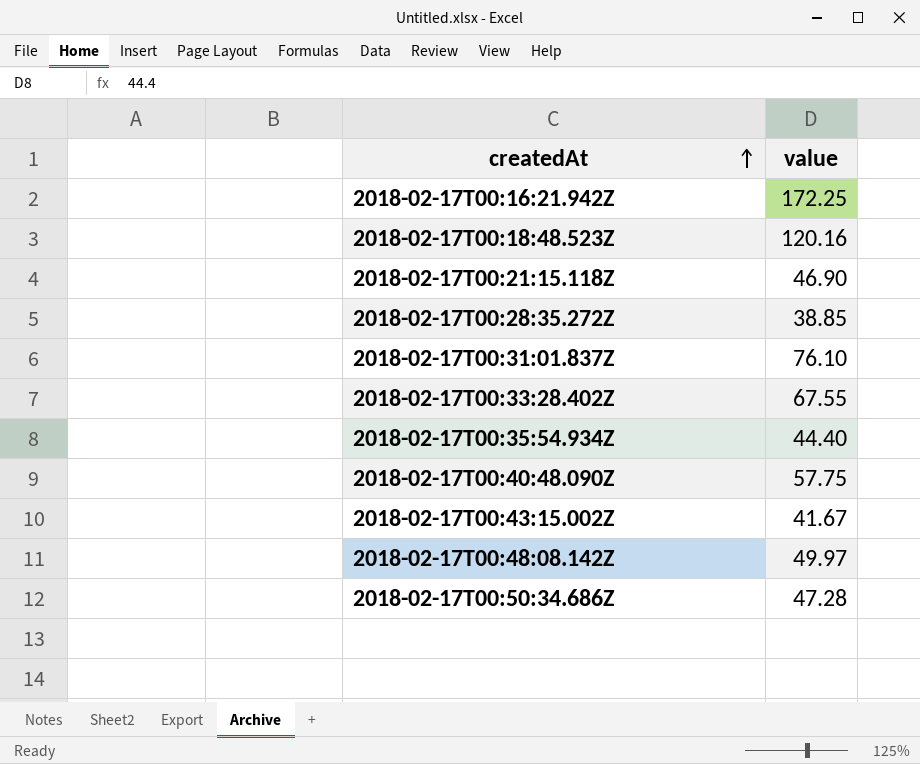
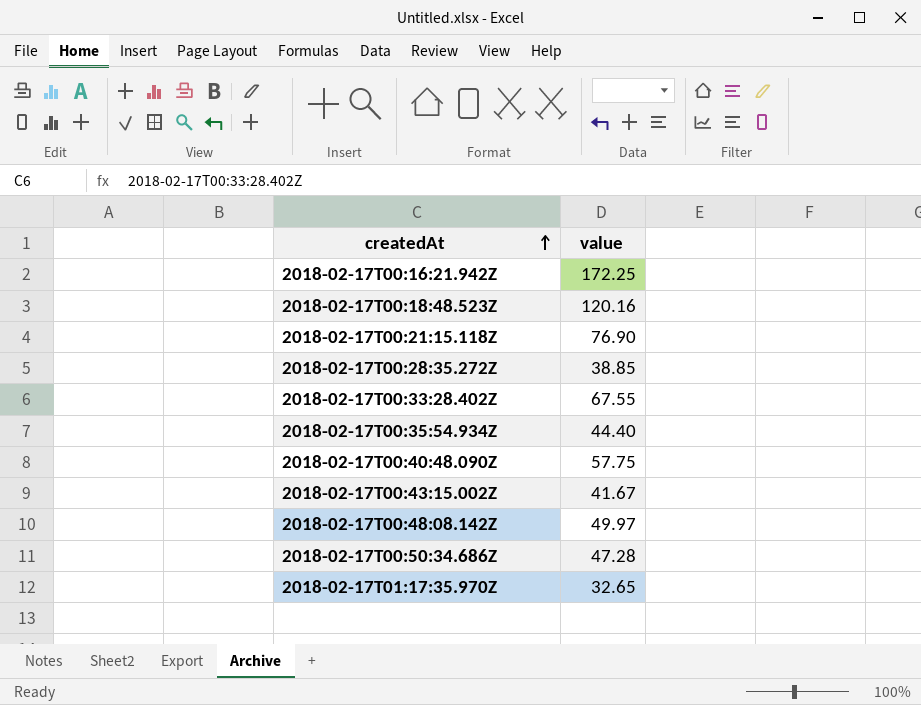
row 2018-02-17T00:31:01.837Z: 76.10 -> none
2018-02-17T00:21:15.118Z | value: 46.90 -> 76.90
row 2018-02-17T01:17:35.970Z: none -> 32.65

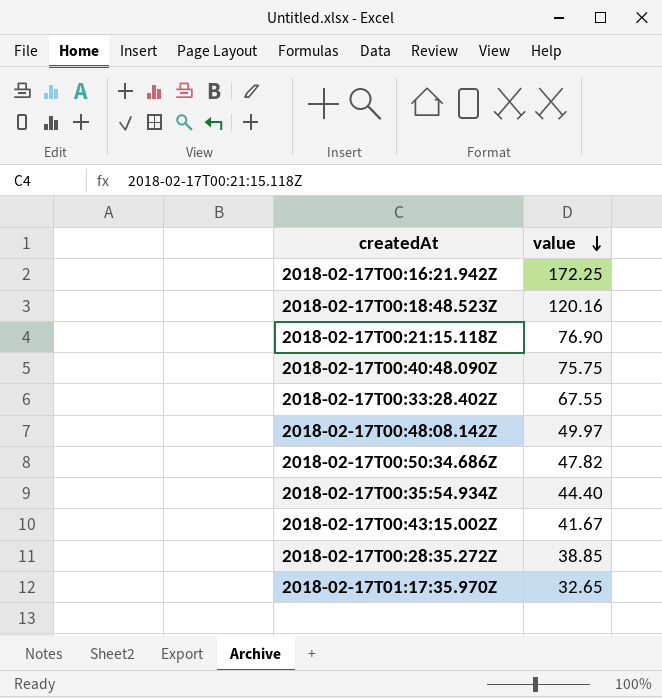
row order: createdAt ascending -> value descending
2018-02-17T00:40:48.090Z | value: 57.75 -> 75.75
2018-02-17T00:50:34.686Z | value: 47.28 -> 47.82

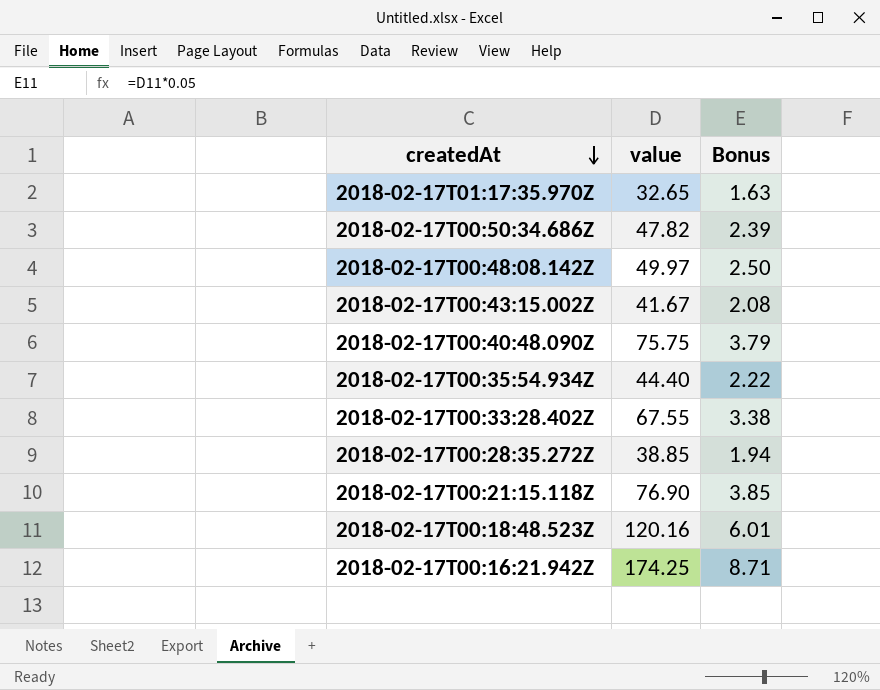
row order: value descending -> createdAt descending
column Bonus | formula: none -> [value] * 0.05
2018-02-17T00:16:21.942Z | value: 172.25 -> 174.25

